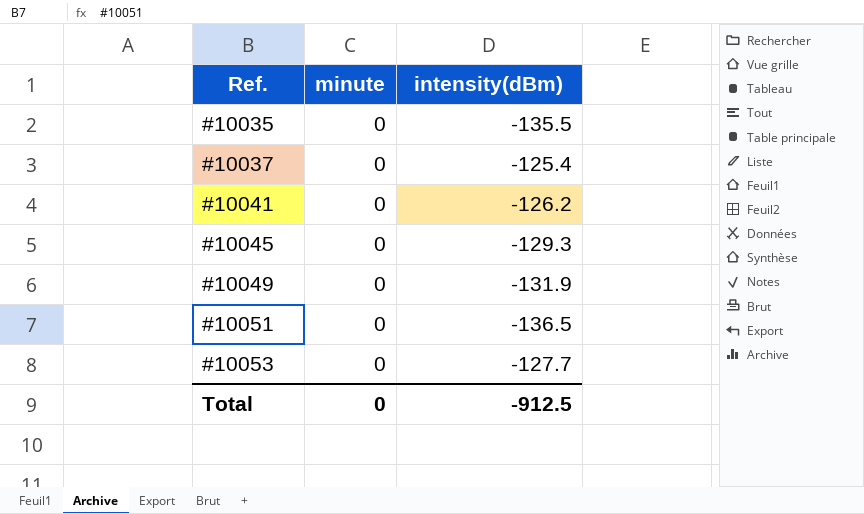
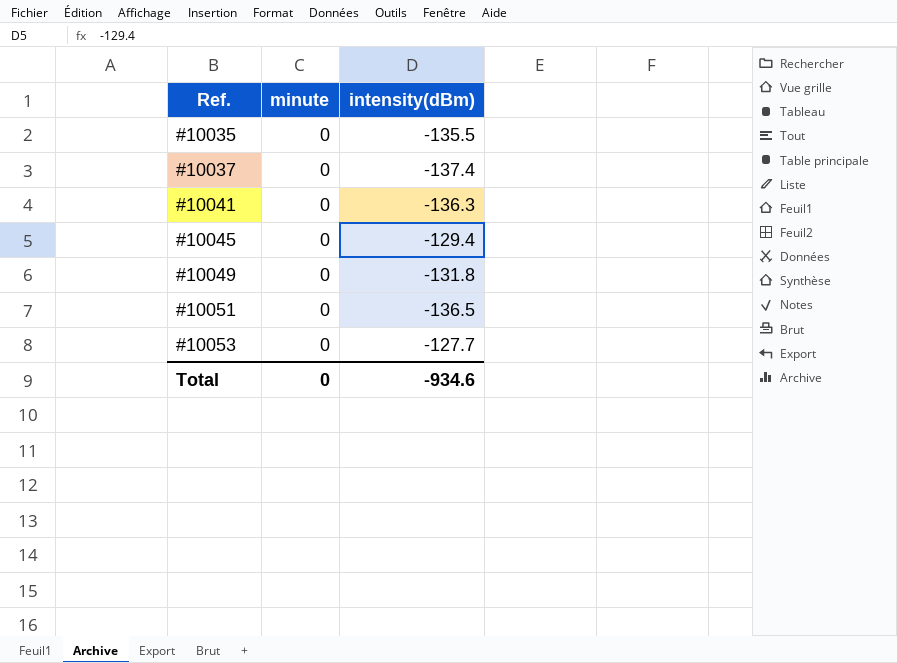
#10037 | intensity(dBm): -125.4 -> -137.4
#10041 | intensity(dBm): -126.2 -> -136.3
#10045 | intensity(dBm): -129.3 -> -129.4
#10049 | intensity(dBm): -131.9 -> -131.8
Total | intensity(dBm): -912.5 -> -934.6

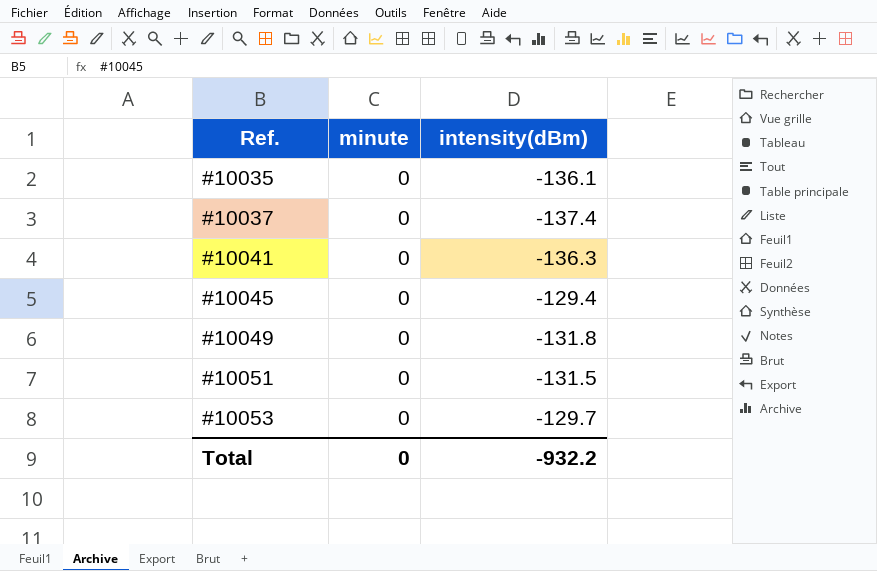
#10035 | intensity(dBm): -135.5 -> -136.1
#10051 | intensity(dBm): -136.5 -> -131.5
#10053 | intensity(dBm): -127.7 -> -129.7
Total | intensity(dBm): -934.6 -> -932.2

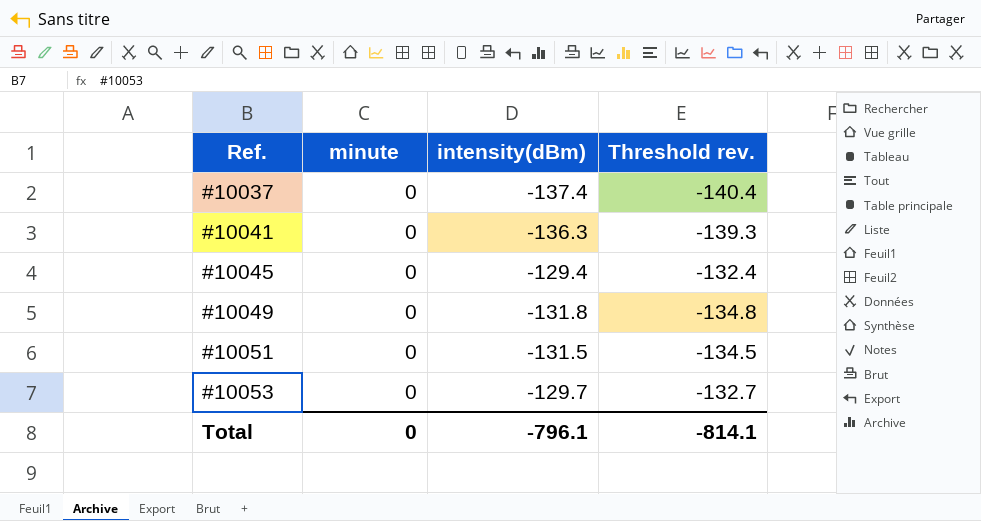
column Threshold rev. | formula: none -> [intensity(dBm)] - 3
row #10035: 0 | -136.1 -> none
Total | intensity(dBm): -932.2 -> -796.1

